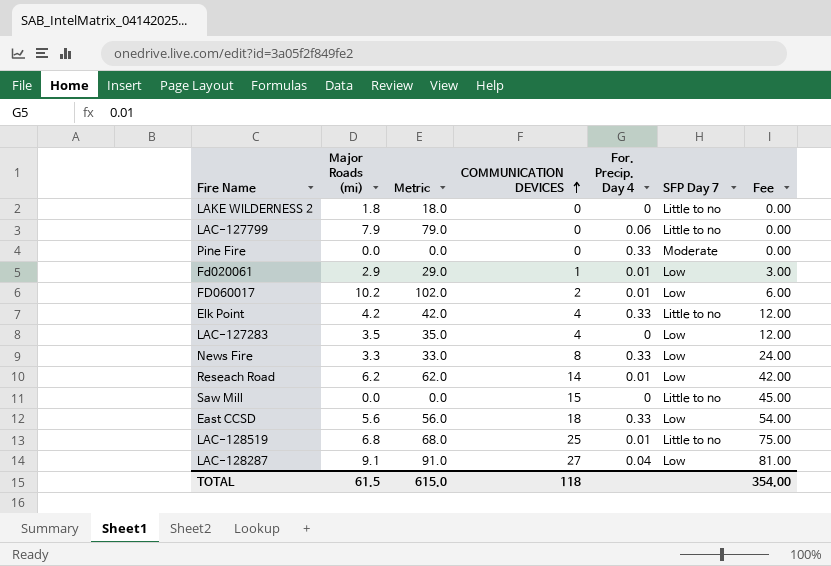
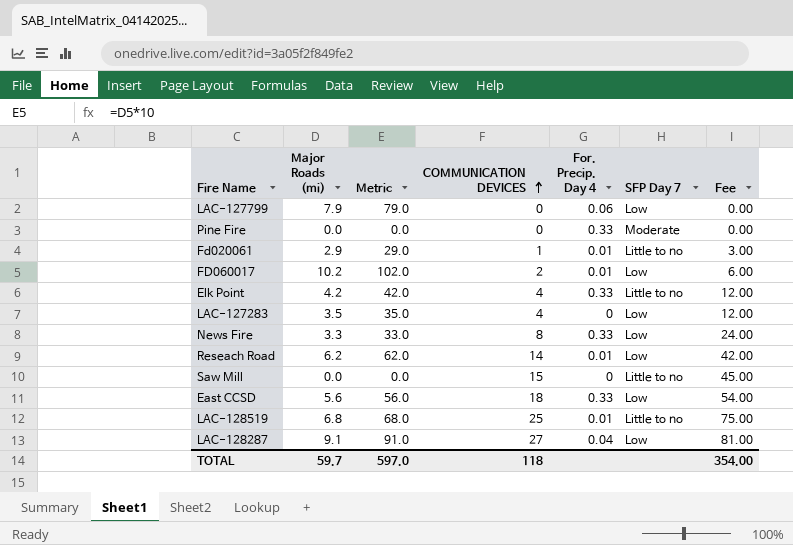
row LAKE WILDERNESS 2: 1.8 | 18.0 | 0 | 0 | Little to no | 0.00 -> none
LAC-127799 | SFP Day 7: Little to no -> Low
Fd020061 | SFP Day 7: Low -> Little to no
TOTAL | Major Roads (mi): 61.5 -> 59.7
TOTAL | Metric: 615.0 -> 597.0

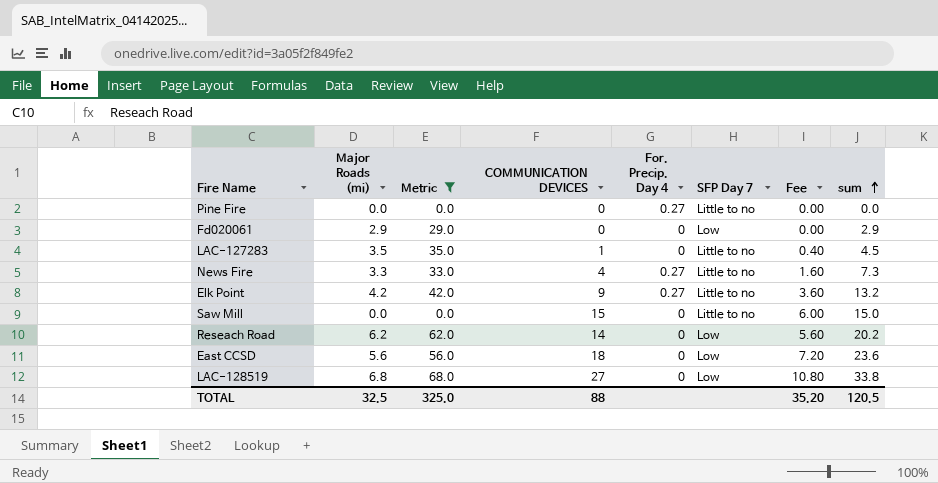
filter: none -> Metric <= 68.0
row order: COMMUNICATION DEVICES ascending -> sum ascending
column Fee | formula: [COMMUNICATION DEVICES] * 3 -> [COMMUNICATION DEVICES] * 0.4
column sum | formula: none -> [Major Roads (mi)] + [COMMUNICATION DEVICES]
Pine Fire | For. Precip. Day 4: 0.33 -> 0.27
Pine Fire | SFP Day 7: Moderate -> Little to no
Fd020061 | COMMUNICATION DEVICES: 1 -> 0
Fd020061 | For. Precip. Day 4: 0.01 -> 0
Fd020061 | SFP Day 7: Little to no -> Low
LAC-127283 | COMMUNICATION DEVICES: 4 -> 1
LAC-127283 | SFP Day 7: Low -> Little to no
News Fire | COMMUNICATION DEVICES: 8 -> 4
News Fire | For. Precip. Day 4: 0.33 -> 0.27
News Fire | SFP Day 7: Low -> Little to no
Elk Point | COMMUNICATION DEVICES: 4 -> 9
Elk Point | For. Precip. Day 4: 0.33 -> 0.27
Reseach Road | For. Precip. Day 4: 0.01 -> 0
East CCSD | For. Precip. Day 4: 0.33 -> 0
LAC-128519 | COMMUNICATION DEVICES: 25 -> 27
LAC-128519 | For. Precip. Day 4: 0.01 -> 0
LAC-128519 | SFP Day 7: Little to no -> Low
TOTAL | Major Roads (mi): 59.7 -> 32.5
TOTAL | Metric: 597.0 -> 325.0
TOTAL | COMMUNICATION DEVICES: 118 -> 88
TOTAL | Fee: 354.00 -> 35.20

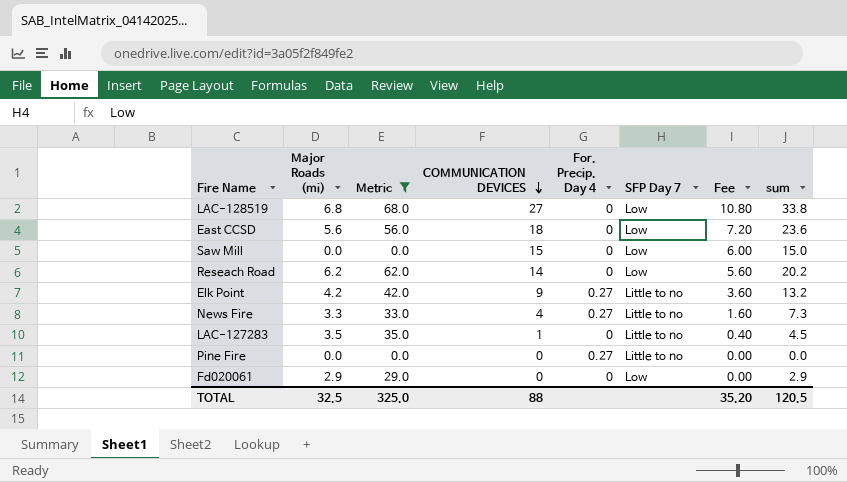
row order: sum ascending -> COMMUNICATION DEVICES descending
Saw Mill | SFP Day 7: Little to no -> Low

